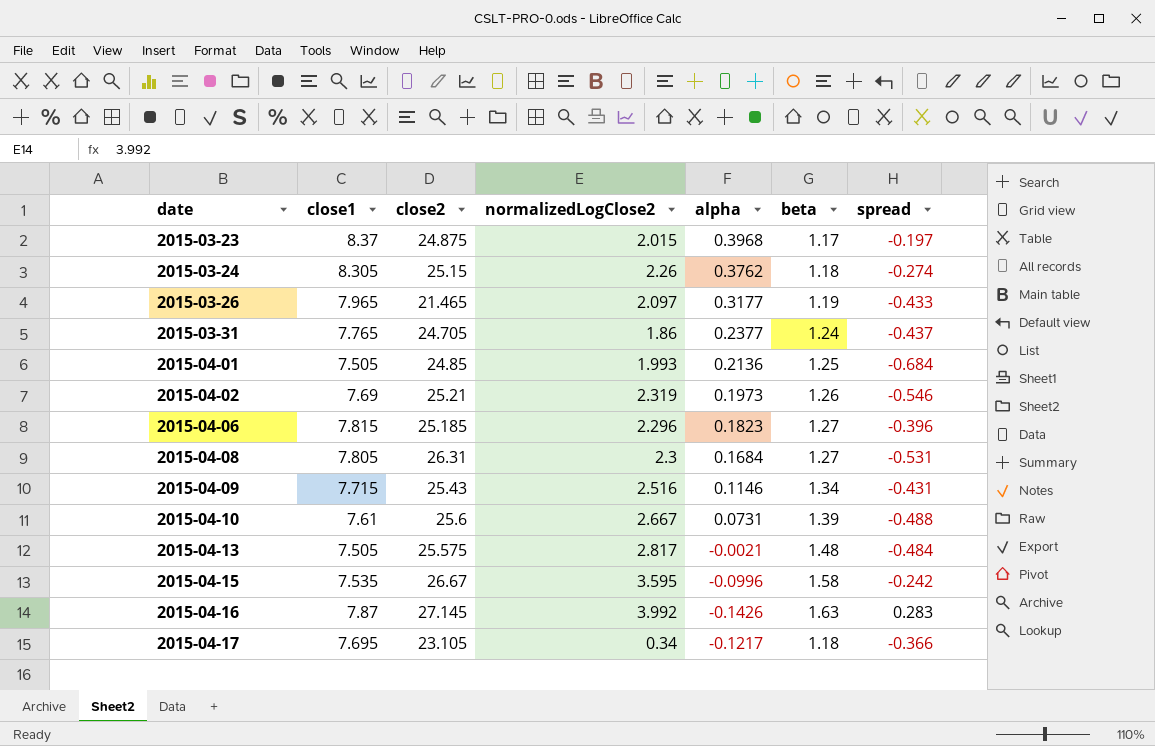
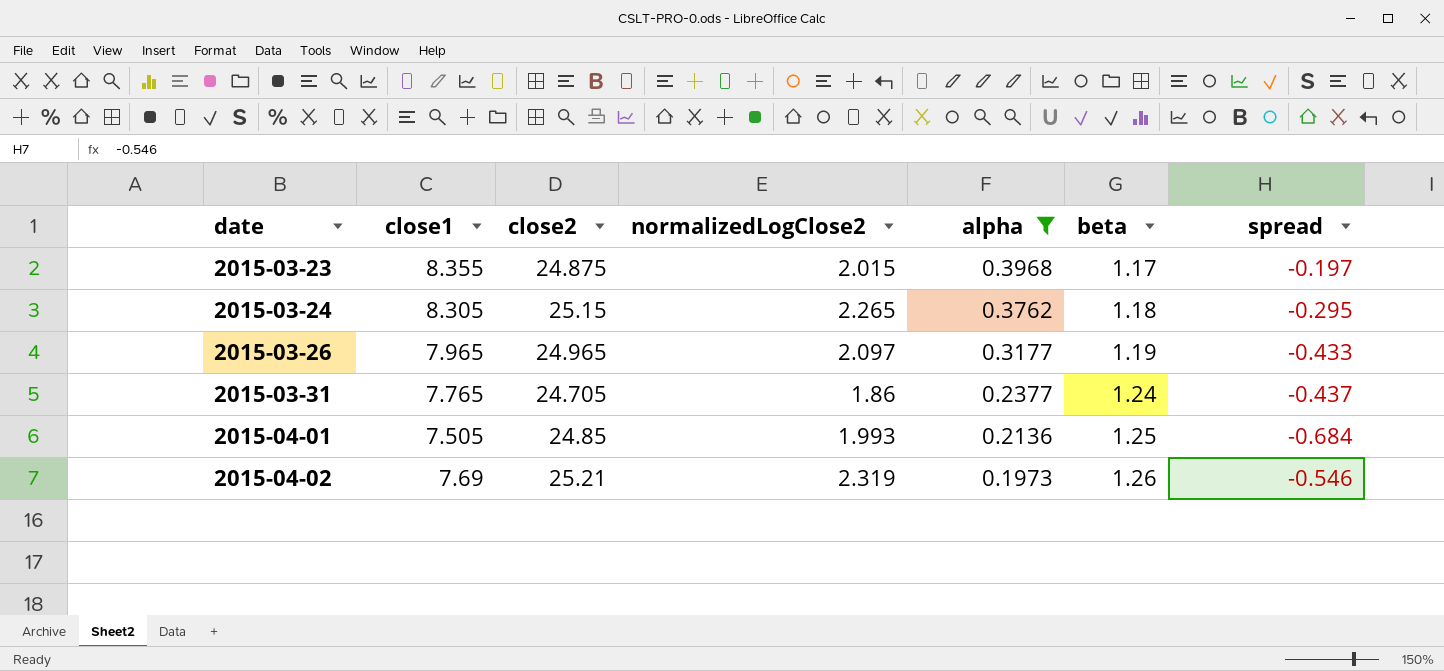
filter: none -> alpha >= 0.1973
2015-03-23 | close1: 8.37 -> 8.355
2015-03-24 | normalizedLogClose2: 2.26 -> 2.265
2015-03-24 | spread: -0.274 -> -0.295
2015-03-26 | close2: 21.465 -> 24.965

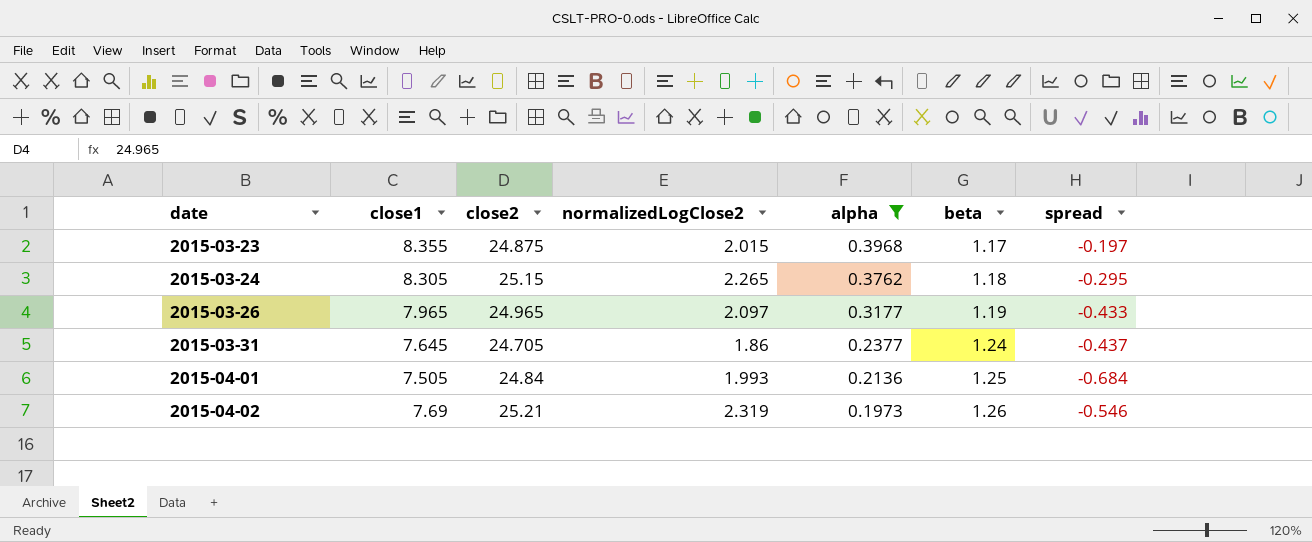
2015-03-31 | close1: 7.765 -> 7.645
2015-04-01 | close2: 24.85 -> 24.84

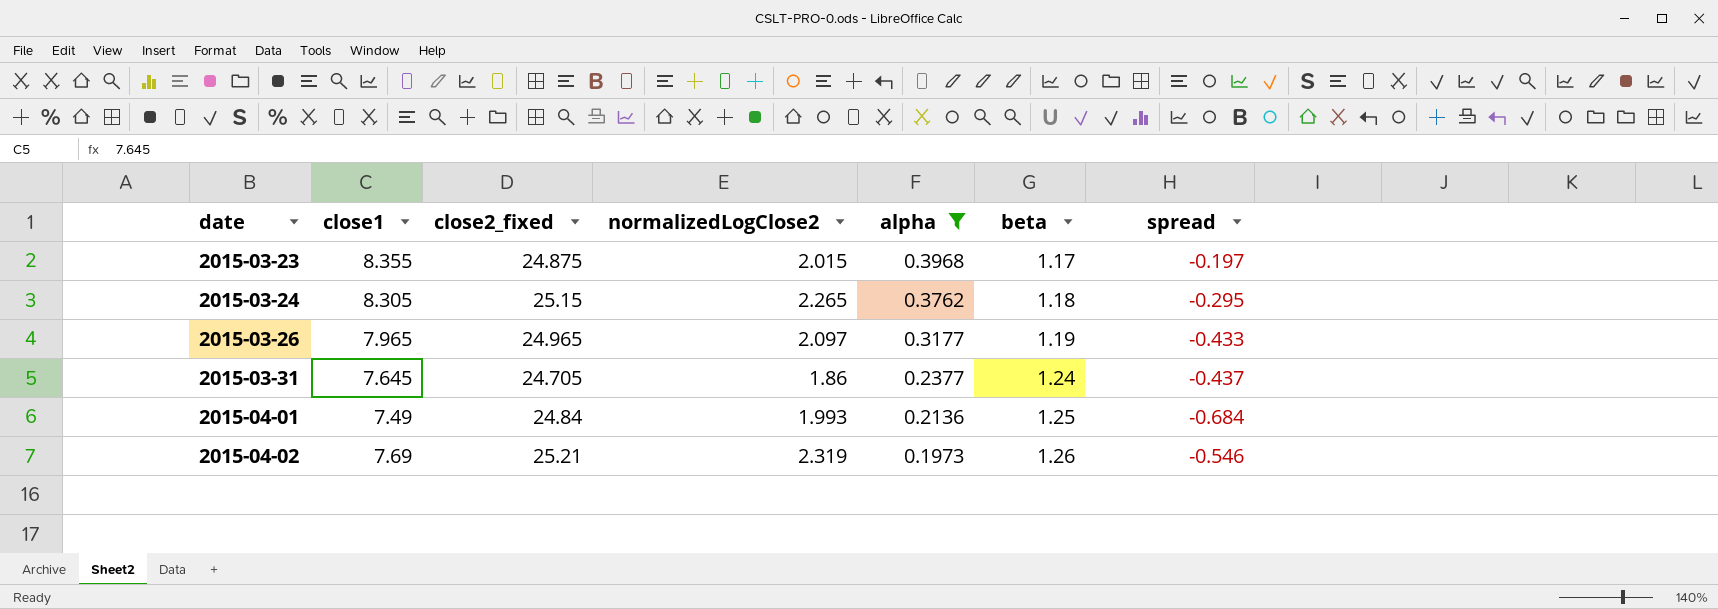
column name: close2 -> close2_fixed
2015-04-01 | close1: 7.505 -> 7.49

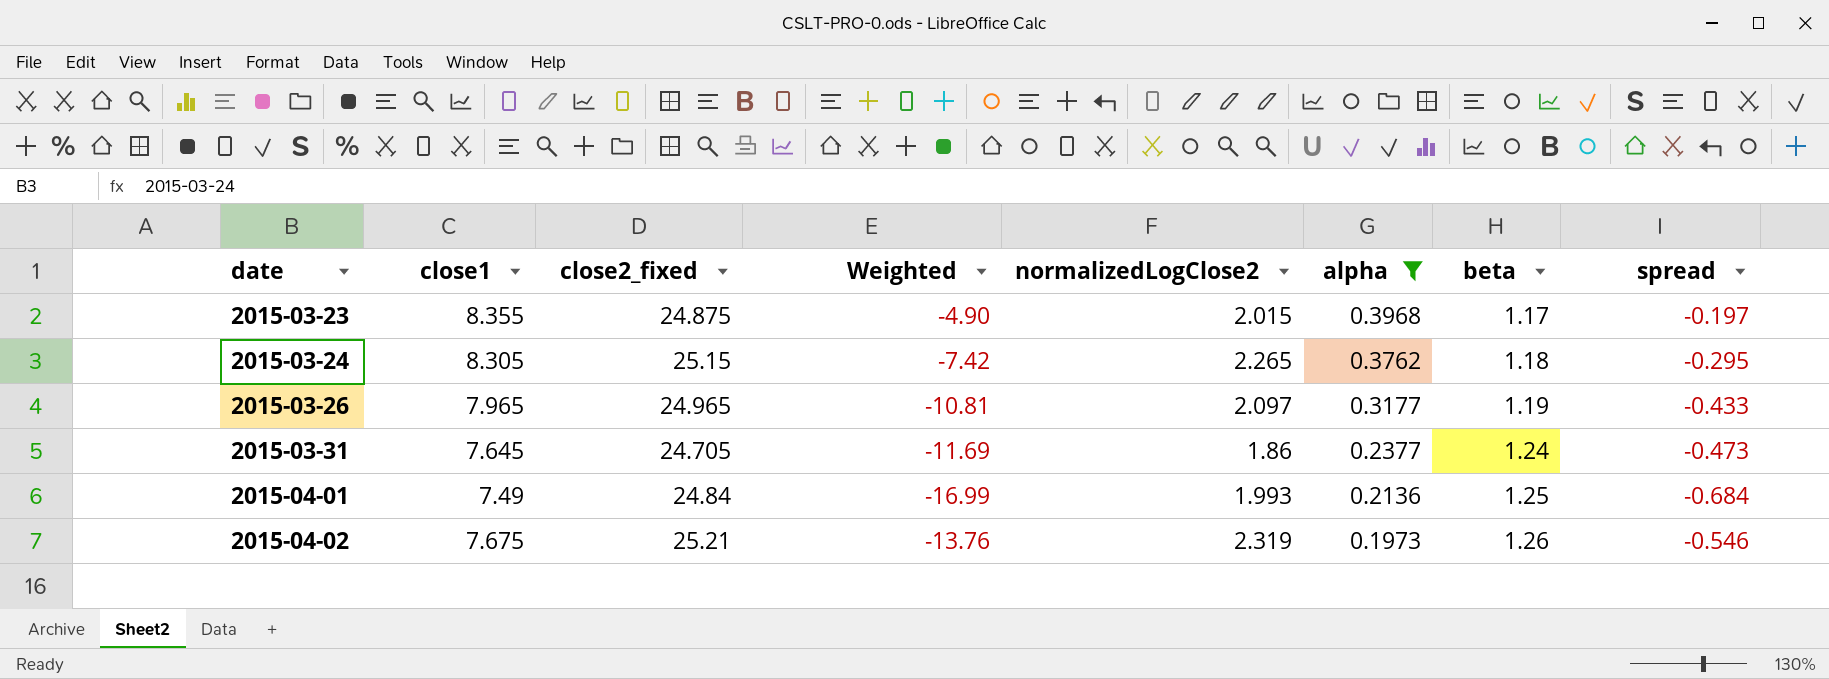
column Weighted | formula: none -> [close2_fixed] * [spread]
2015-03-31 | spread: -0.437 -> -0.473
2015-04-02 | close1: 7.69 -> 7.675

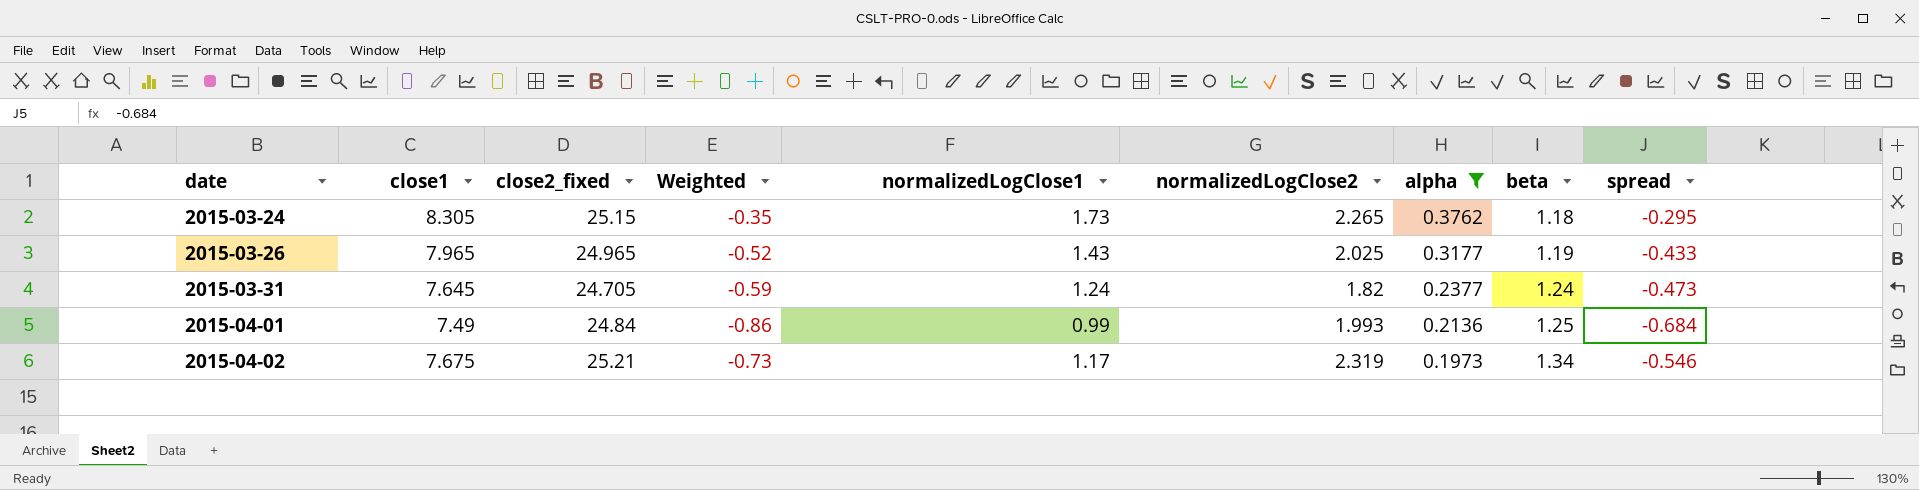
column Weighted | formula: [close2_fixed] * [spread] -> [beta] * [spread]
column normalizedLogClose1 | position: none -> 5
row 2015-03-23: 8.355 | 24.875 | -4.90 | 2.015 | 0.3968 | 1.17 | -0.197 -> none
2015-03-26 | normalizedLogClose2: 2.097 -> 2.025
2015-03-31 | normalizedLogClose2: 1.86 -> 1.82
2015-04-02 | beta: 1.26 -> 1.34

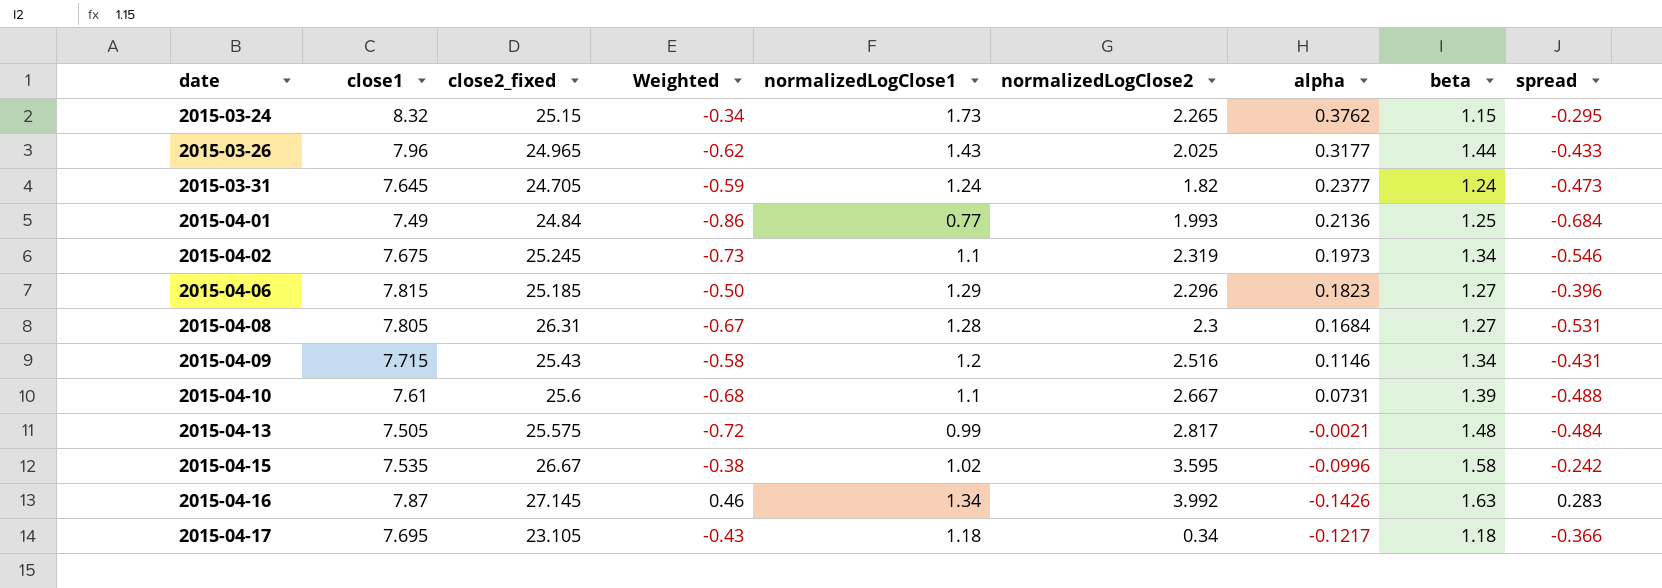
filter: alpha >= 0.1973 -> none
2015-03-24 | close1: 8.305 -> 8.32
2015-03-24 | Weighted: -0.35 -> -0.34
2015-03-24 | beta: 1.18 -> 1.15
2015-03-26 | close1: 7.965 -> 7.96
2015-03-26 | Weighted: -0.52 -> -0.62
2015-03-26 | beta: 1.19 -> 1.44
2015-04-01 | normalizedLogClose1: 0.99 -> 0.77
2015-04-02 | close2_fixed: 25.21 -> 25.245
2015-04-02 | normalizedLogClose1: 1.17 -> 1.1

